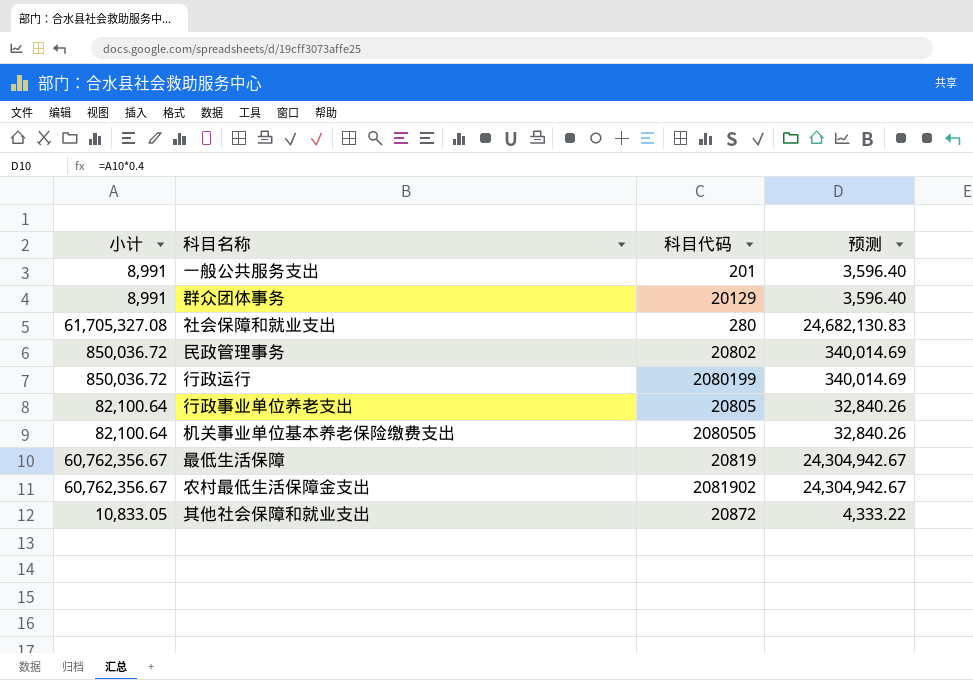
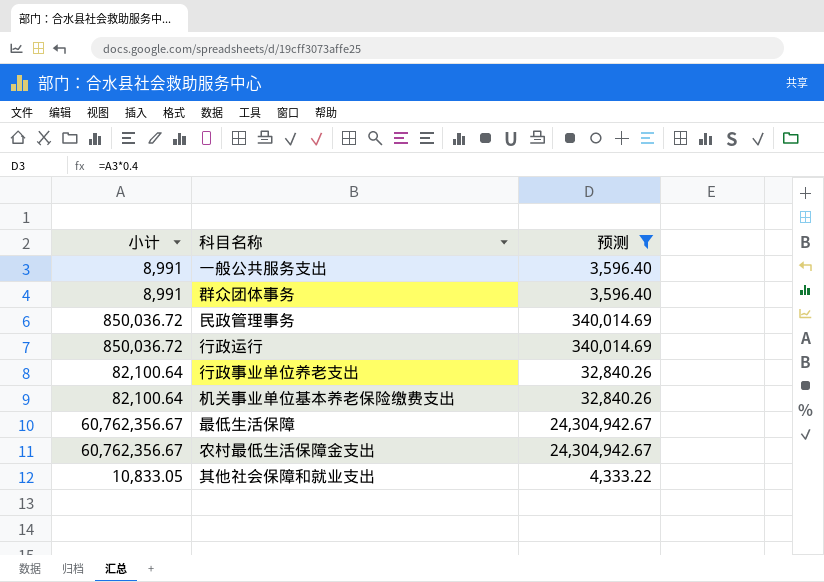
filter: none -> 预测 != 24,682,130.83
column 科目代码 | position: 3 -> none

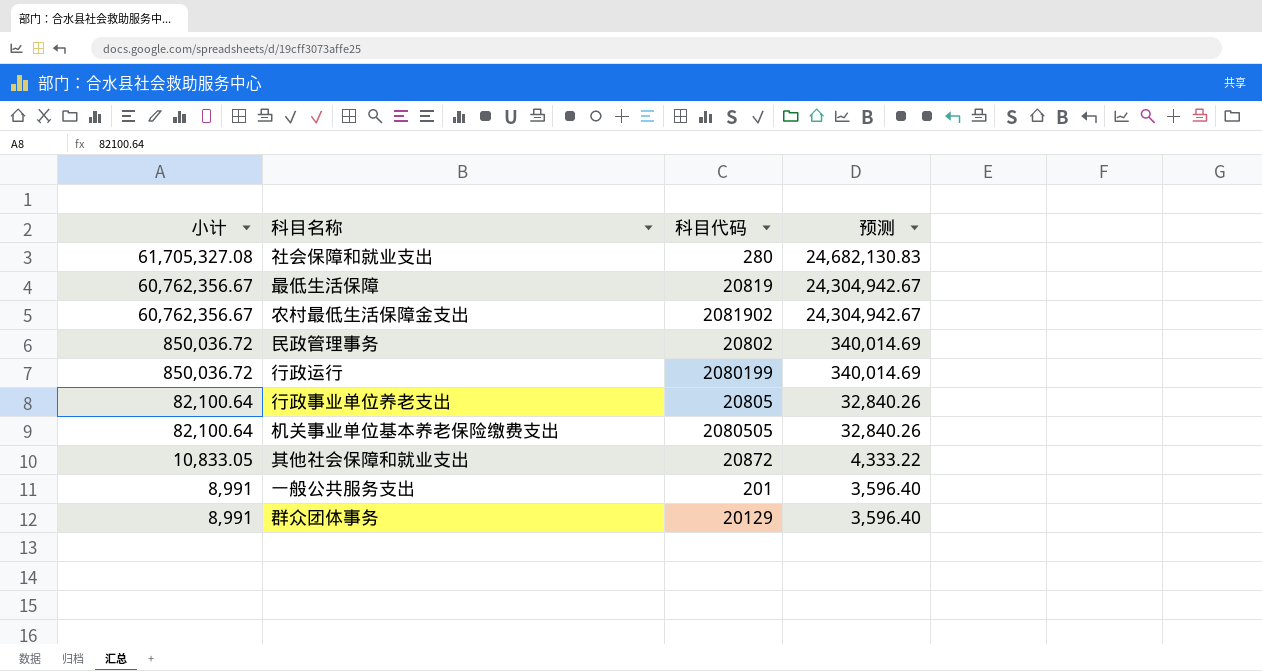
filter: 预测 != 24,682,130.83 -> none
row order: none -> 小计 descending
column 科目代码 | position: none -> 3

